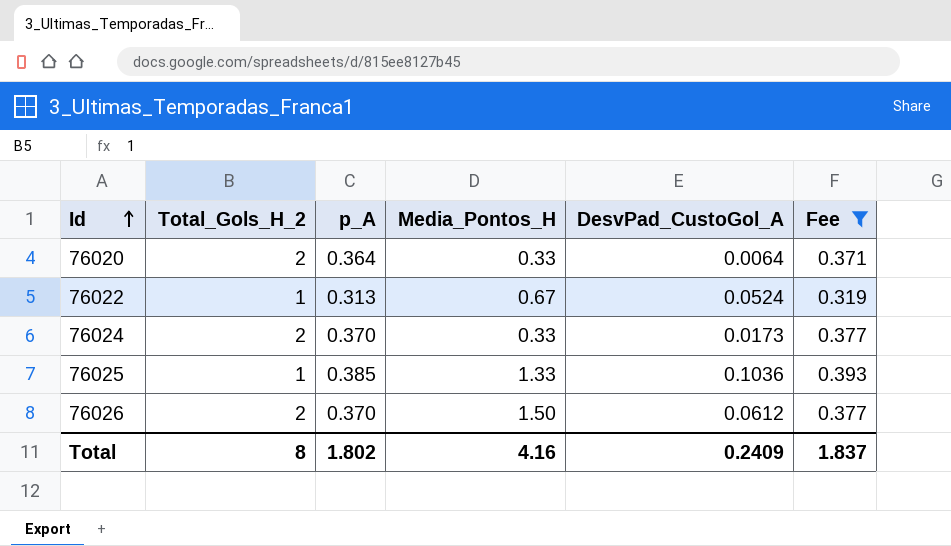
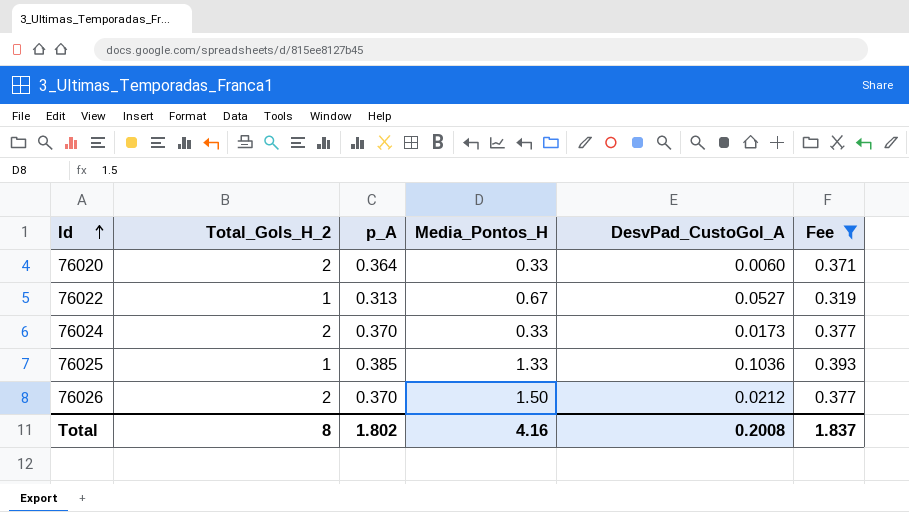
76020 | DesvPad_CustoGol_A: 0.0064 -> 0.0060
76022 | DesvPad_CustoGol_A: 0.0524 -> 0.0527
76026 | DesvPad_CustoGol_A: 0.0612 -> 0.0212
Total | DesvPad_CustoGol_A: 0.2409 -> 0.2008

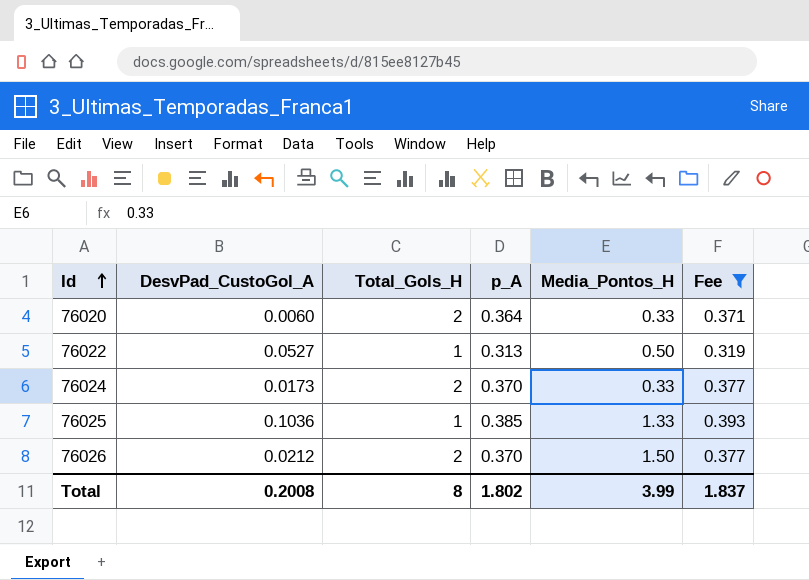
column DesvPad_CustoGol_A | position: 5 -> 2
column name: Total_Gols_H_2 -> Total_Gols_H
76022 | Media_Pontos_H: 0.67 -> 0.50
Total | Media_Pontos_H: 4.16 -> 3.99

